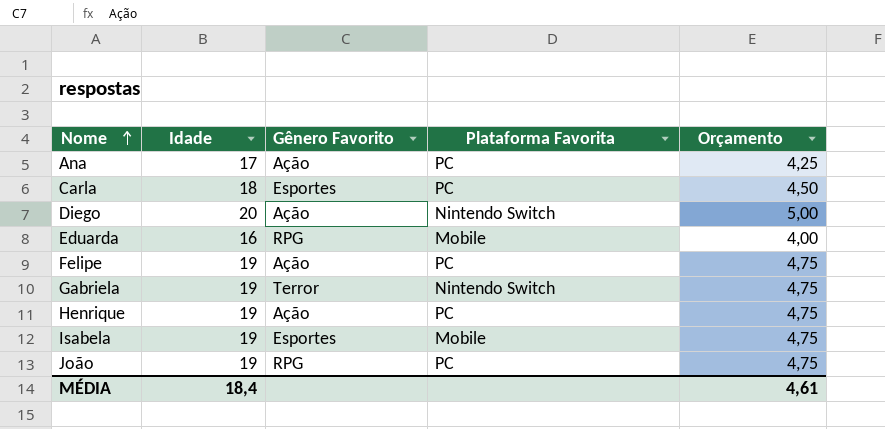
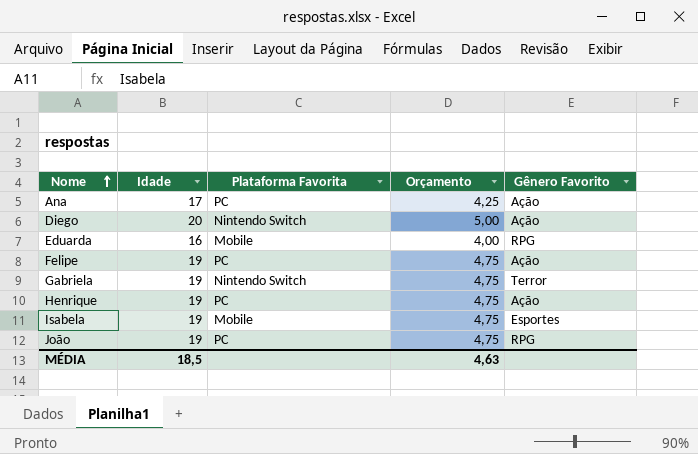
column Gênero Favorito | position: 3 -> 5
row Carla: 18 | Esportes | PC | 4,50 -> none
MÉDIA | Idade: 18,4 -> 18,5
MÉDIA | Orçamento: 4,61 -> 4,63

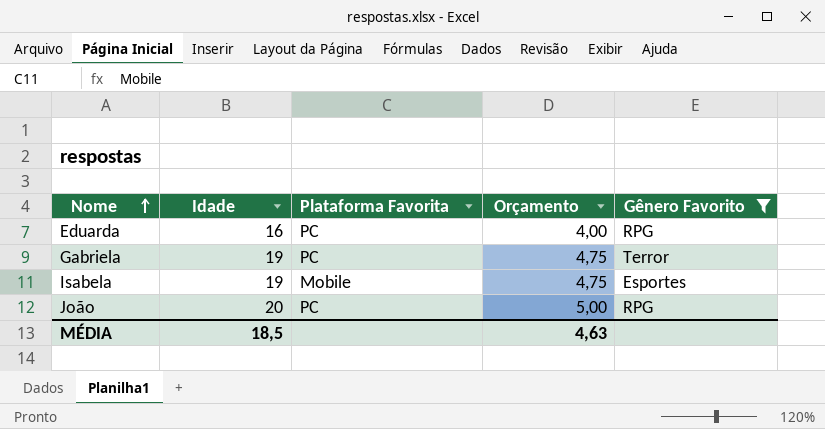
filter: none -> Gênero Favorito != Ação
Eduarda | Plataforma Favorita: Mobile -> PC
Gabriela | Plataforma Favorita: Nintendo Switch -> PC
João | Idade: 19 -> 20
João | Orçamento: 4,75 -> 5,00

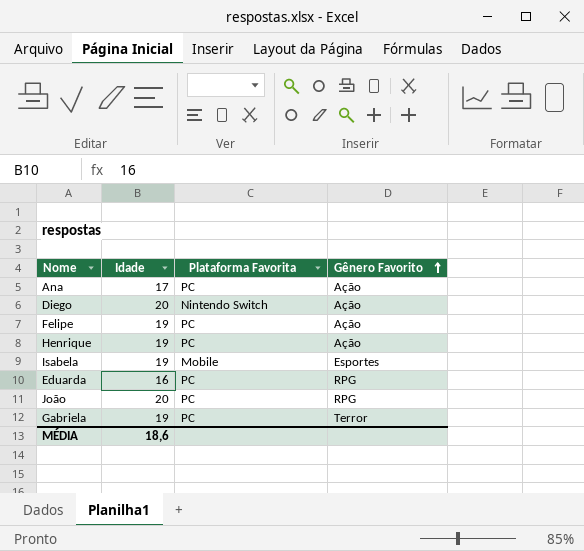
filter: Gênero Favorito != Ação -> none
row order: Nome ascending -> Gênero Favorito ascending
column Orçamento | formula: [Idade] * 0,25 -> none
MÉDIA | Idade: 18,5 -> 18,6

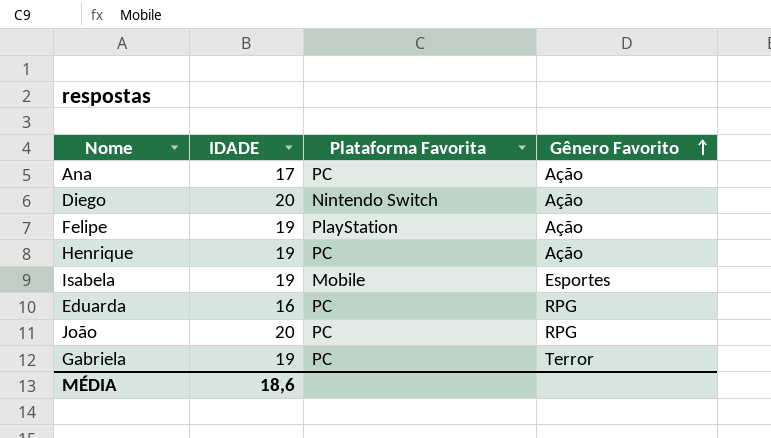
column name: Idade -> IDADE
Felipe | Plataforma Favorita: PC -> PlayStation

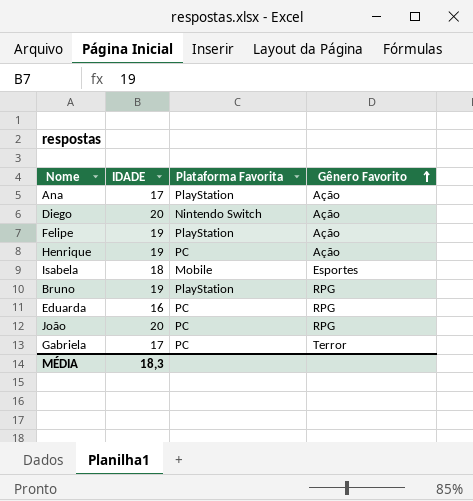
Ana | Plataforma Favorita: PC -> PlayStation
Isabela | IDADE: 19 -> 18
row Bruno: none -> 19 | PlayStation | RPG
Gabriela | IDADE: 19 -> 17
MÉDIA | IDADE: 18,6 -> 18,3

